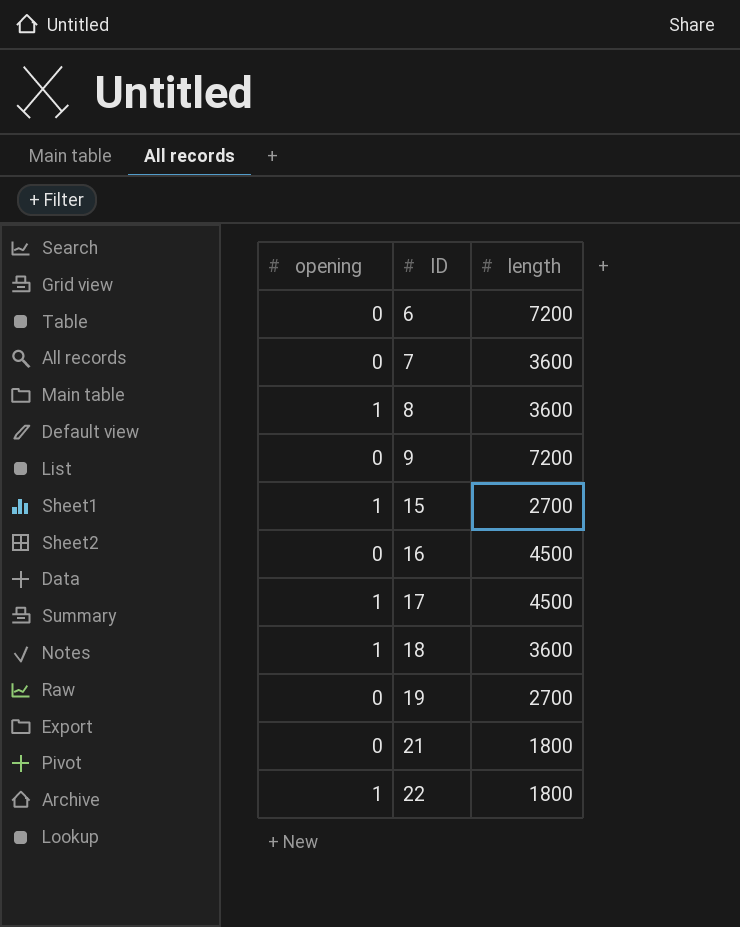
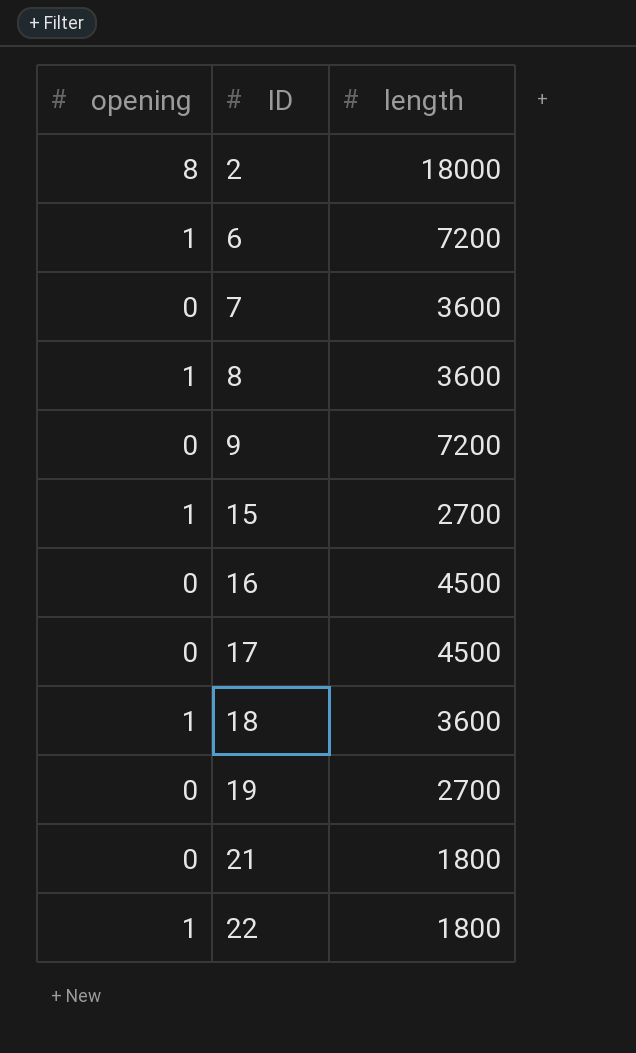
row 2: none -> 8 | 18000
6 | opening: 0 -> 1
17 | opening: 1 -> 0

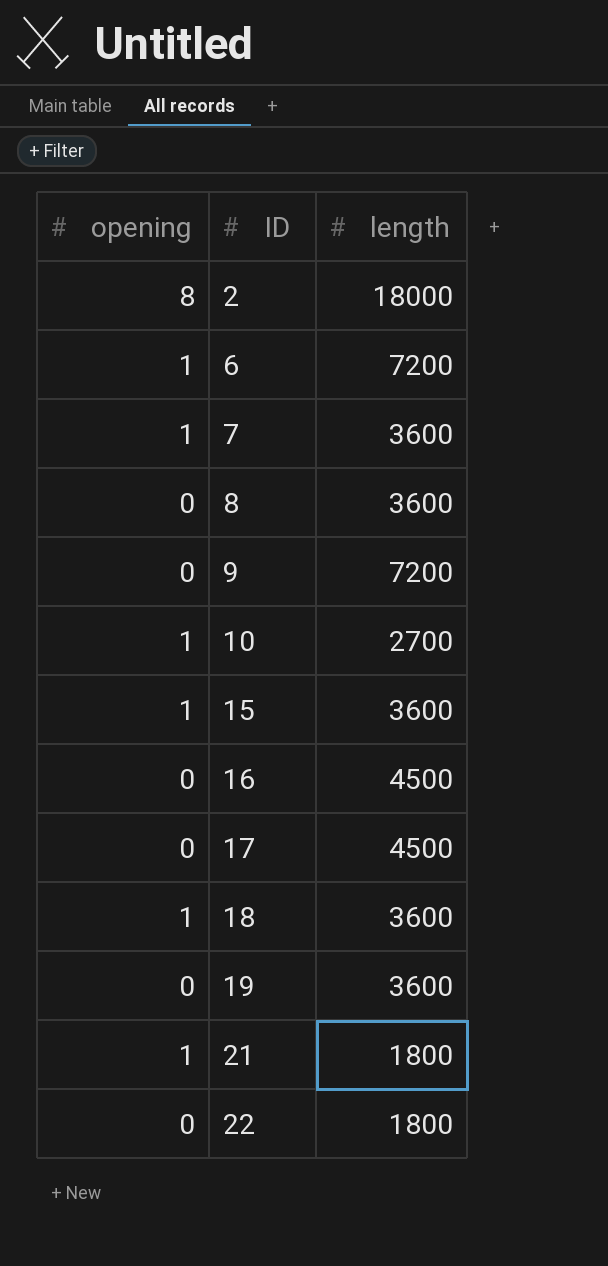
7 | opening: 0 -> 1
8 | opening: 1 -> 0
row 10: none -> 1 | 2700
15 | length: 2700 -> 3600
19 | length: 2700 -> 3600
21 | opening: 0 -> 1
22 | opening: 1 -> 0

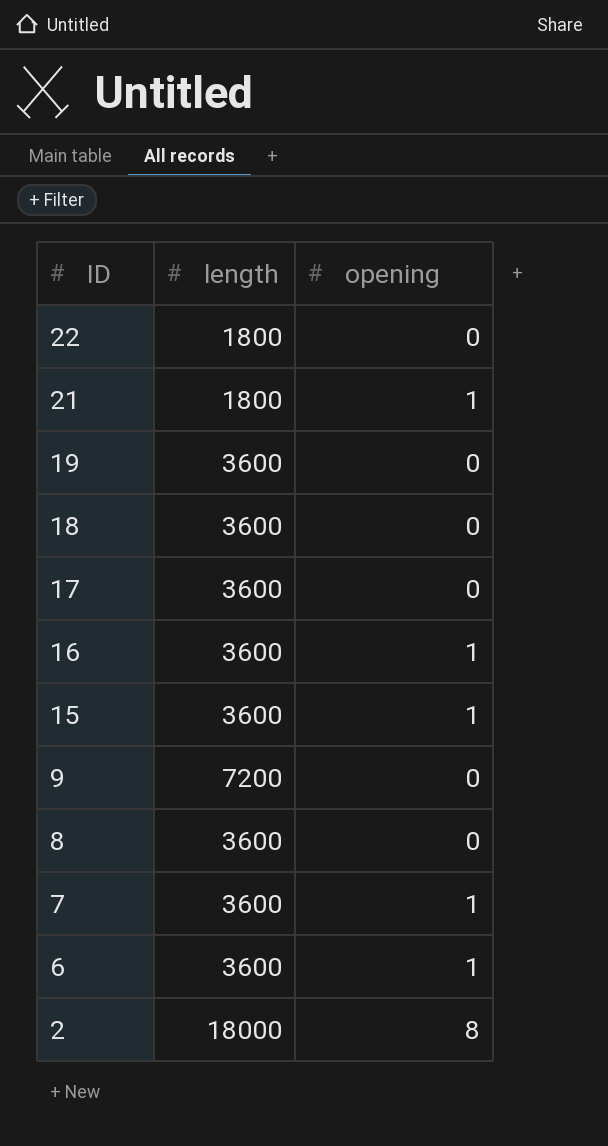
row order: ID ascending -> ID descending
column opening | position: 1 -> 3
row 10: 1 | 2700 -> none
18 | opening: 1 -> 0
17 | length: 4500 -> 3600
16 | length: 4500 -> 3600
16 | opening: 0 -> 1
6 | length: 7200 -> 3600

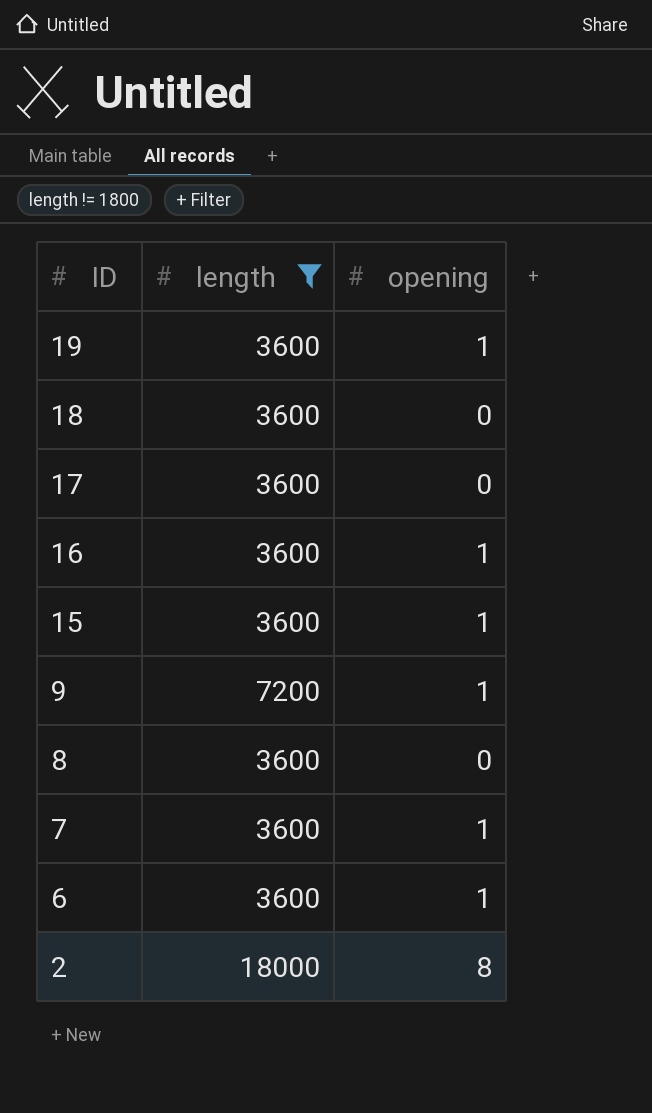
filter: none -> length != 1800
19 | opening: 0 -> 1
9 | opening: 0 -> 1

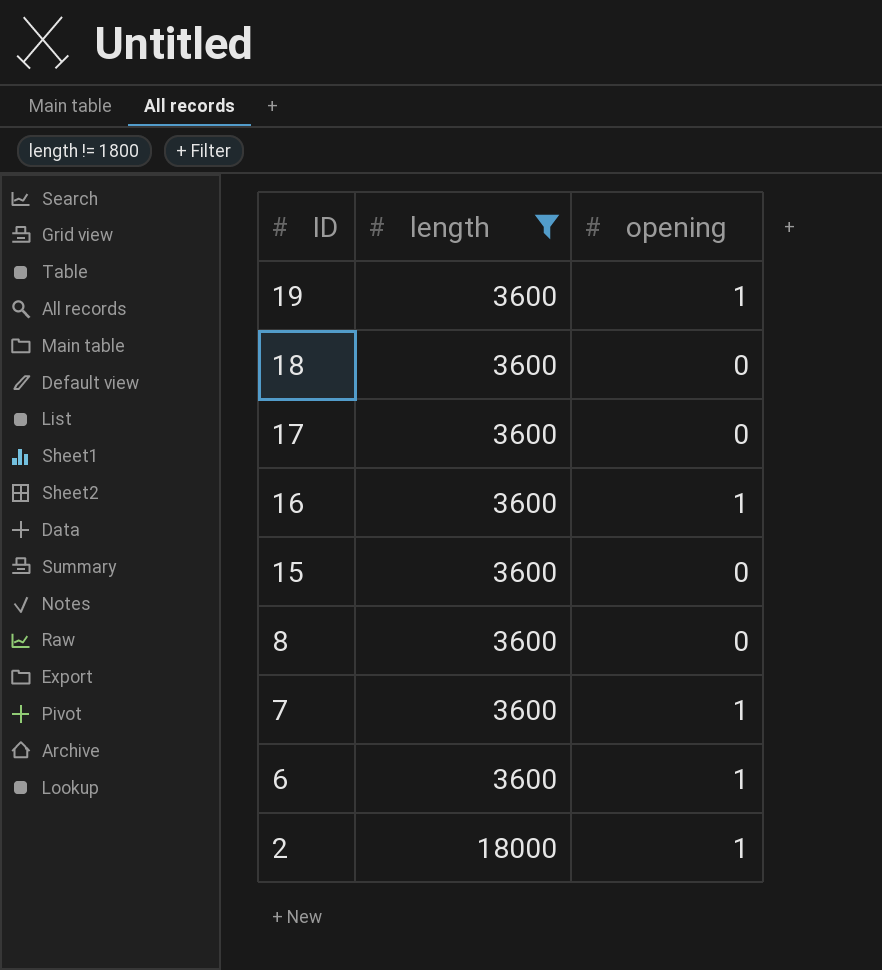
row 9: 7200 | 1 -> none
15 | opening: 1 -> 0
2 | opening: 8 -> 1

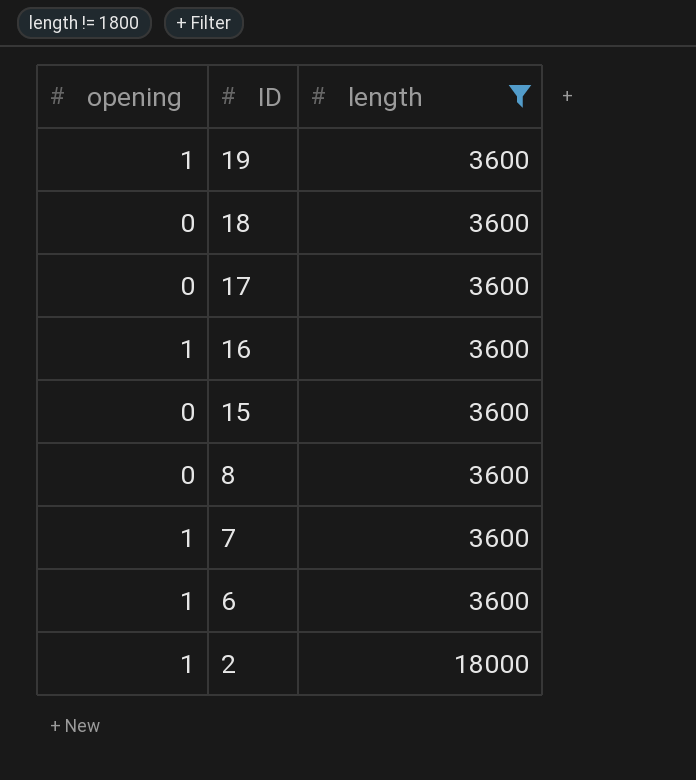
column opening | position: 3 -> 1

